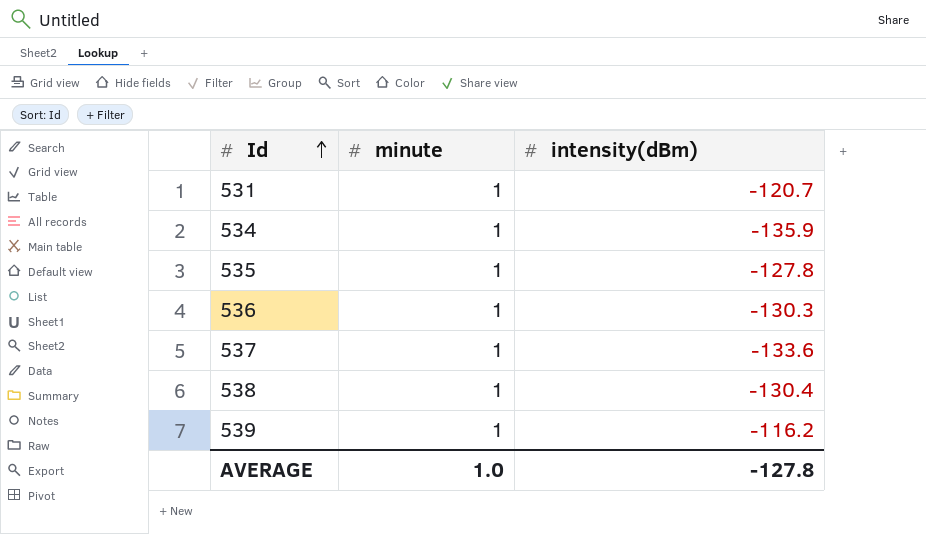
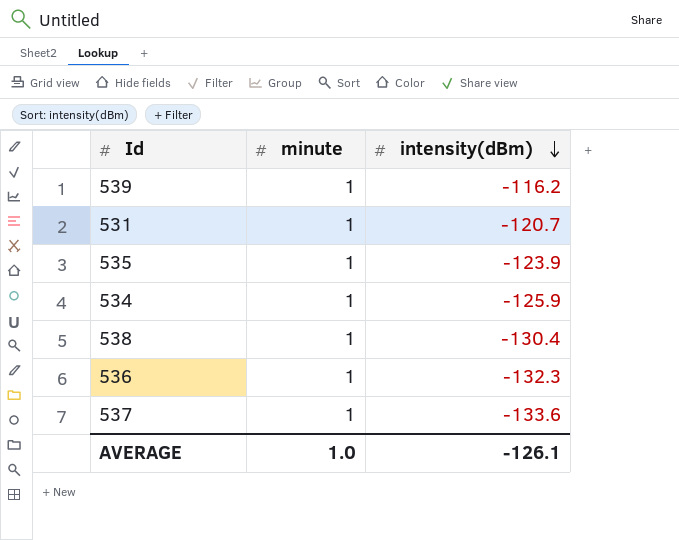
row order: Id ascending -> intensity(dBm) descending
535 | intensity(dBm): -127.8 -> -123.9
534 | intensity(dBm): -135.9 -> -125.9
536 | intensity(dBm): -130.3 -> -132.3
AVERAGE | intensity(dBm): -127.8 -> -126.1

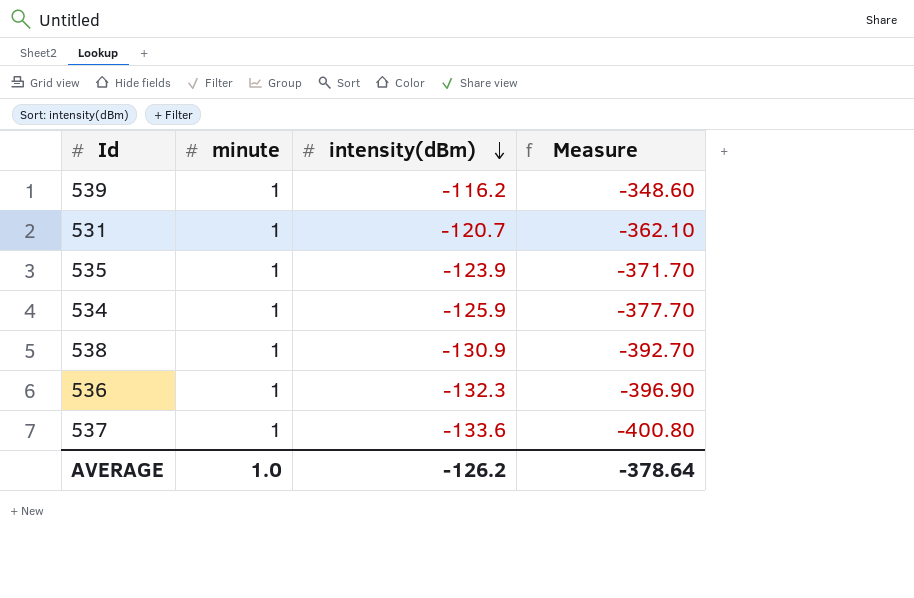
column Measure | formula: none -> [intensity(dBm)] * 3
538 | intensity(dBm): -130.4 -> -130.9
AVERAGE | intensity(dBm): -126.1 -> -126.2

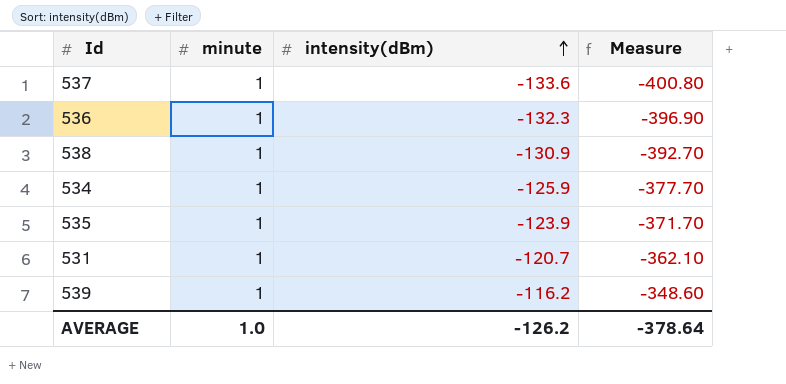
row order: intensity(dBm) descending -> intensity(dBm) ascending

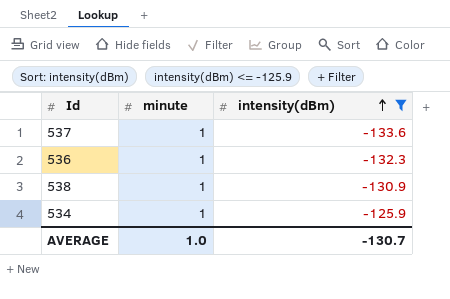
filter: none -> intensity(dBm) <= -125.9
column Measure | formula: [intensity(dBm)] * 3 -> none
AVERAGE | intensity(dBm): -126.2 -> -130.7

